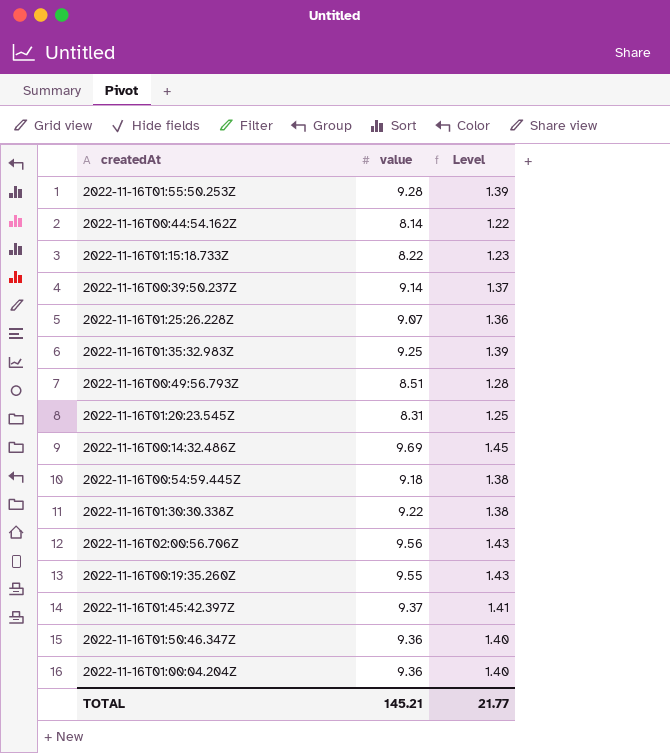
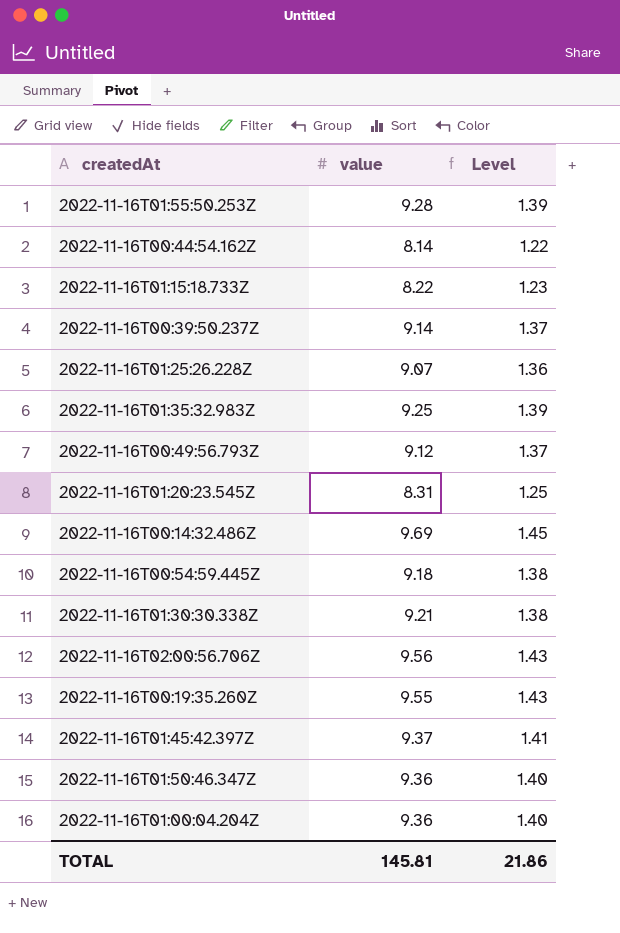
2022-11-16T00:49:56.793Z | value: 8.51 -> 9.12
2022-11-16T00:49:56.793Z | Level: 1.28 -> 1.37
2022-11-16T01:30:30.338Z | value: 9.22 -> 9.21
TOTAL | value: 145.21 -> 145.81
TOTAL | Level: 21.77 -> 21.86

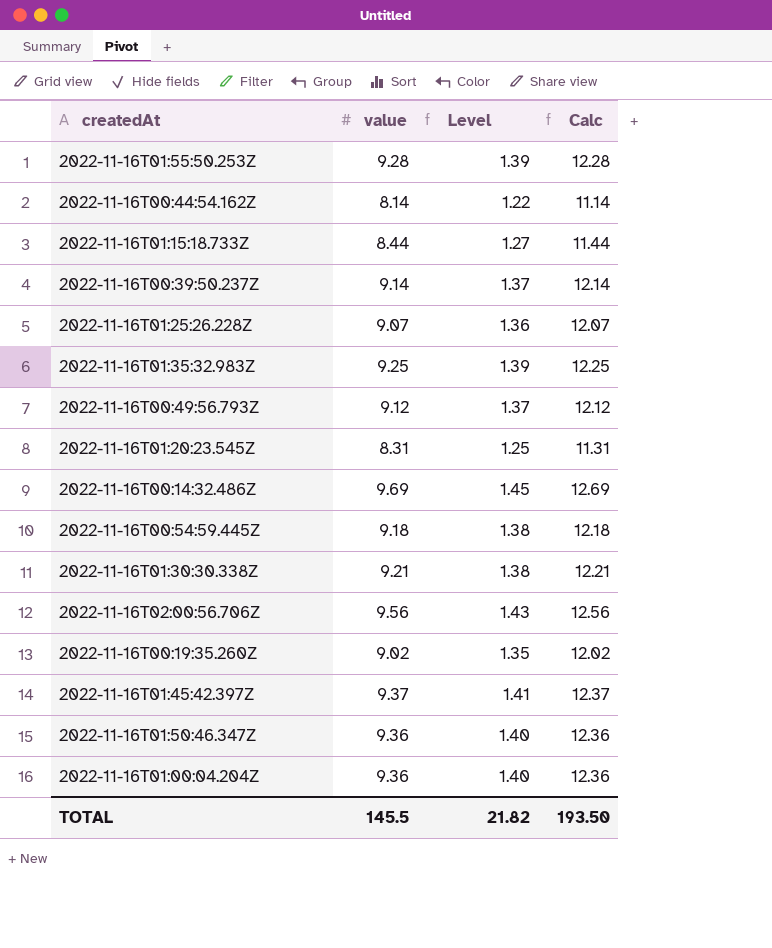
column Calc | formula: none -> [value] + 3
2022-11-16T01:15:18.733Z | value: 8.22 -> 8.44
2022-11-16T01:15:18.733Z | Level: 1.23 -> 1.27
2022-11-16T00:19:35.260Z | value: 9.55 -> 9.02
2022-11-16T00:19:35.260Z | Level: 1.43 -> 1.35
TOTAL | value: 145.81 -> 145.5
TOTAL | Level: 21.86 -> 21.82

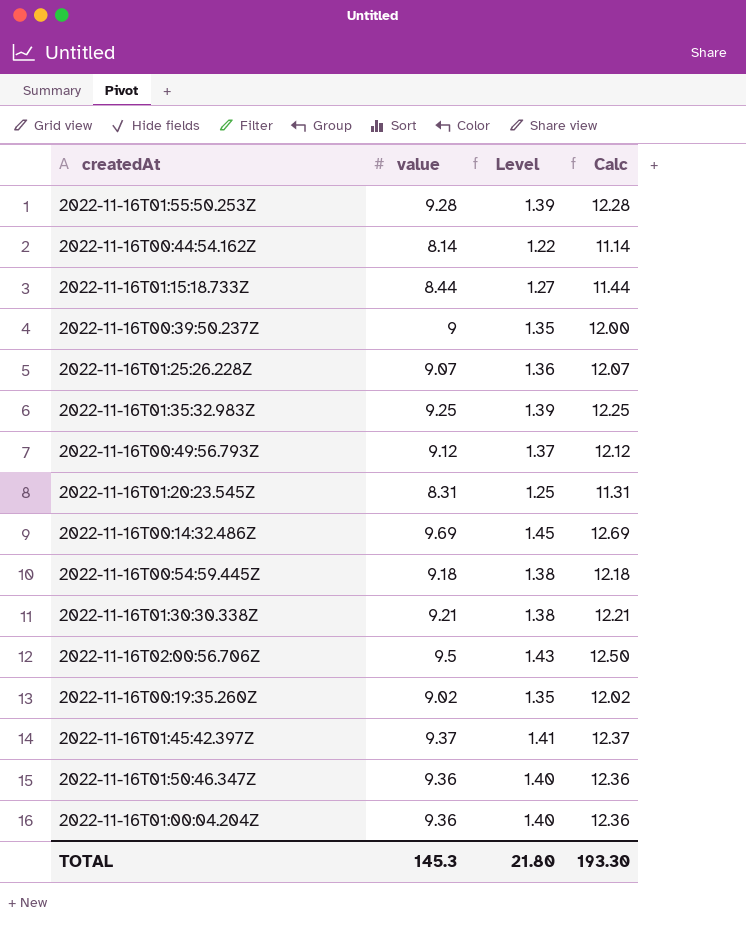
2022-11-16T00:39:50.237Z | value: 9.14 -> 9
2022-11-16T00:39:50.237Z | Level: 1.37 -> 1.35
2022-11-16T00:39:50.237Z | Calc: 12.14 -> 12.00
2022-11-16T02:00:56.706Z | value: 9.56 -> 9.5
2022-11-16T02:00:56.706Z | Calc: 12.56 -> 12.50
TOTAL | value: 145.5 -> 145.3
TOTAL | Level: 21.82 -> 21.80
TOTAL | Calc: 193.50 -> 193.30

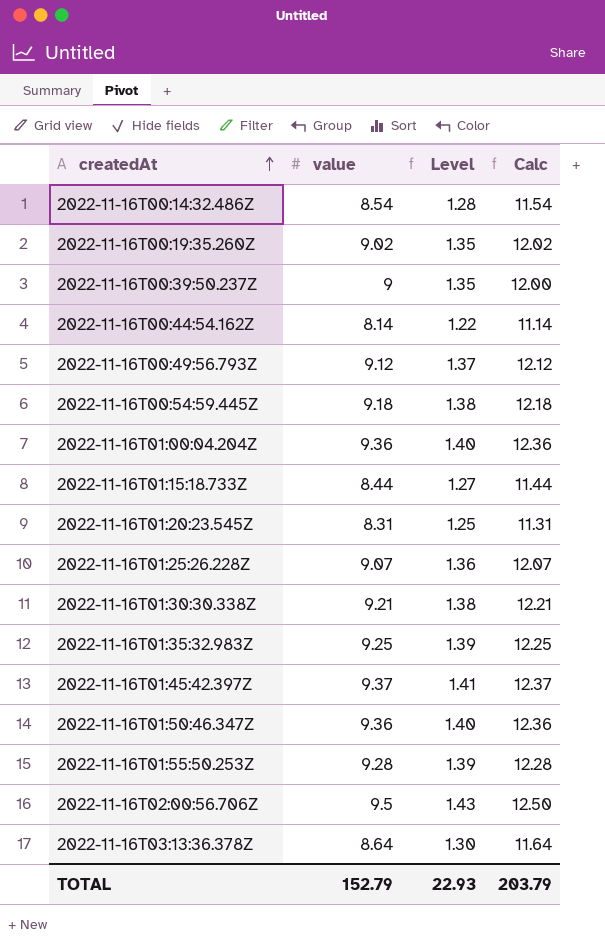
row order: none -> createdAt ascending
2022-11-16T00:14:32.486Z | value: 9.69 -> 8.54
2022-11-16T00:14:32.486Z | Level: 1.45 -> 1.28
2022-11-16T00:14:32.486Z | Calc: 12.69 -> 11.54
row 2022-11-16T03:13:36.378Z: none -> 8.64 | 1.30 | 11.64
TOTAL | value: 145.3 -> 152.79
TOTAL | Level: 21.80 -> 22.93
TOTAL | Calc: 193.30 -> 203.79

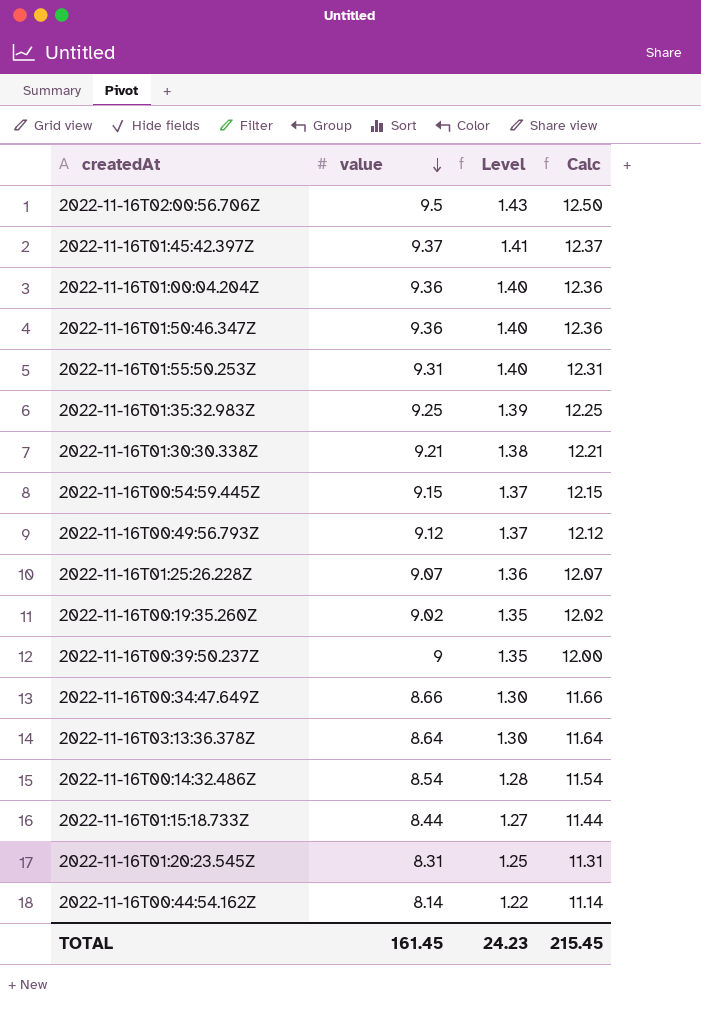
row order: createdAt ascending -> value descending
2022-11-16T01:55:50.253Z | value: 9.28 -> 9.31
2022-11-16T01:55:50.253Z | Level: 1.39 -> 1.40
2022-11-16T01:55:50.253Z | Calc: 12.28 -> 12.31
2022-11-16T00:54:59.445Z | value: 9.18 -> 9.15
2022-11-16T00:54:59.445Z | Level: 1.38 -> 1.37
2022-11-16T00:54:59.445Z | Calc: 12.18 -> 12.15
row 2022-11-16T00:34:47.649Z: none -> 8.66 | 1.30 | 11.66
TOTAL | value: 152.79 -> 161.45
TOTAL | Level: 22.93 -> 24.23
TOTAL | Calc: 203.79 -> 215.45

